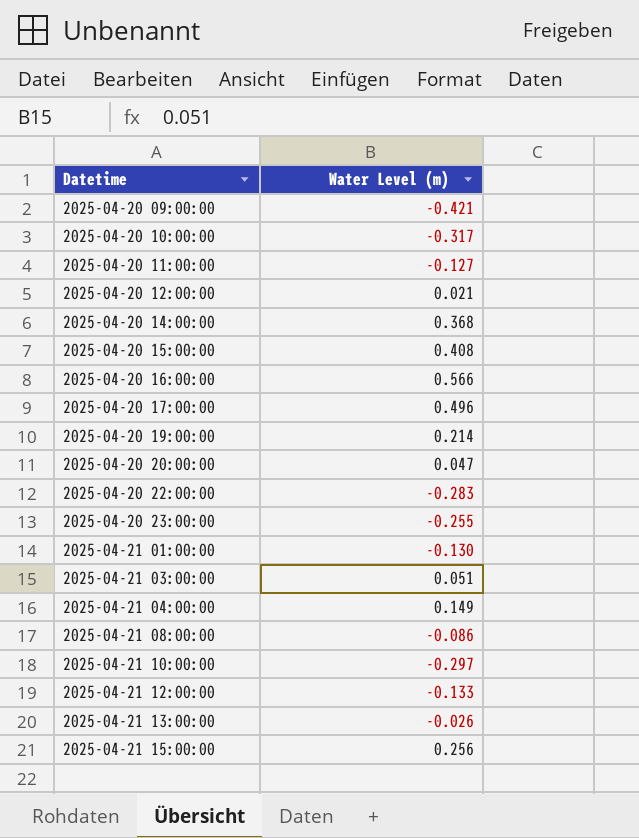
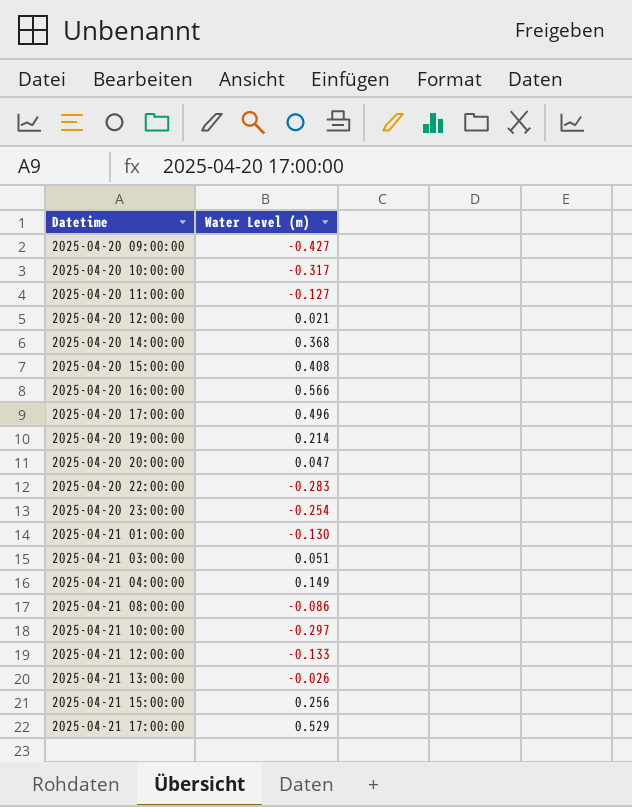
2025-04-20 09:00:00 | Water Level (m): -0.421 -> -0.427
2025-04-20 23:00:00 | Water Level (m): -0.255 -> -0.254
row 2025-04-21 17:00:00: none -> 0.529

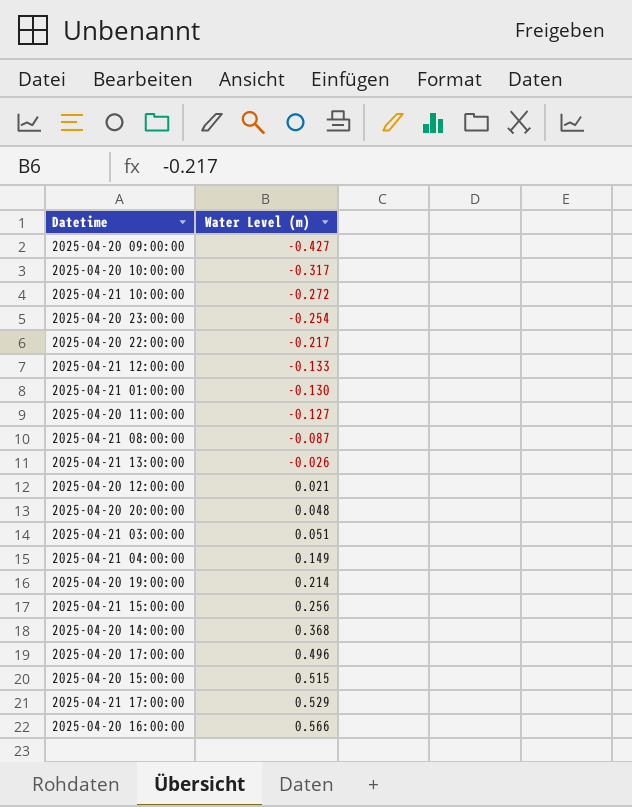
row order: Datetime ascending -> Water Level (m) ascending
2025-04-21 10:00:00 | Water Level (m): -0.297 -> -0.272
2025-04-20 22:00:00 | Water Level (m): -0.283 -> -0.217
2025-04-21 08:00:00 | Water Level (m): -0.086 -> -0.087
2025-04-20 20:00:00 | Water Level (m): 0.047 -> 0.048
2025-04-20 15:00:00 | Water Level (m): 0.408 -> 0.515

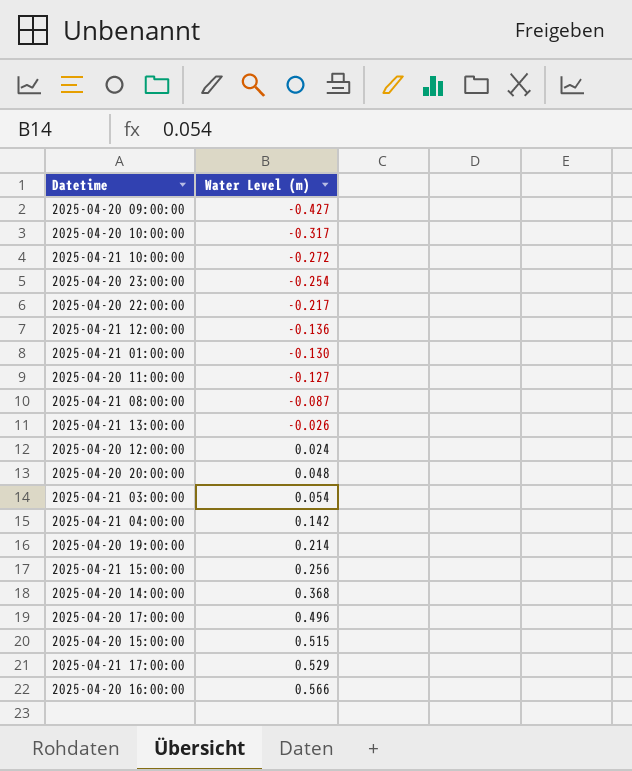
2025-04-21 12:00:00 | Water Level (m): -0.133 -> -0.136
2025-04-20 12:00:00 | Water Level (m): 0.021 -> 0.024
2025-04-21 03:00:00 | Water Level (m): 0.051 -> 0.054
2025-04-21 04:00:00 | Water Level (m): 0.149 -> 0.142

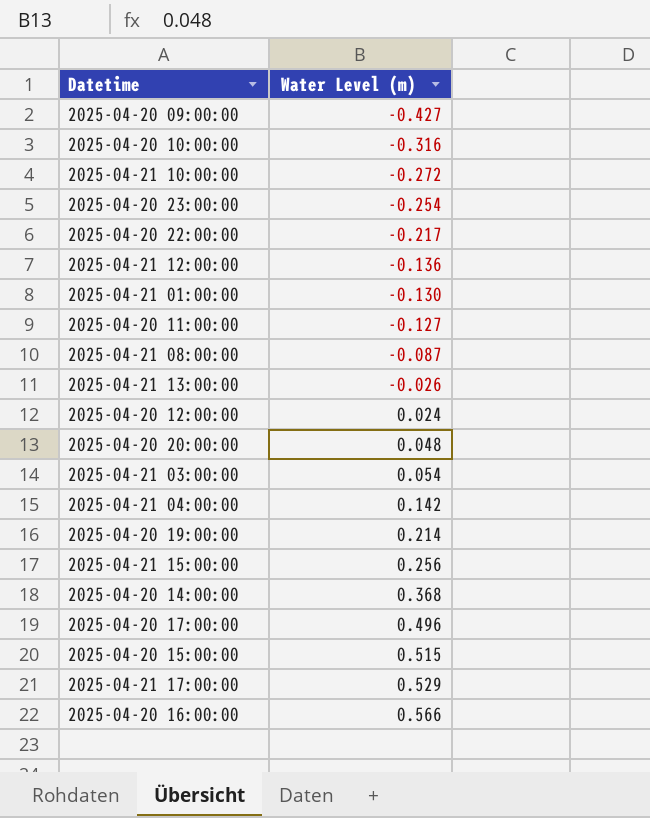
2025-04-20 10:00:00 | Water Level (m): -0.317 -> -0.316

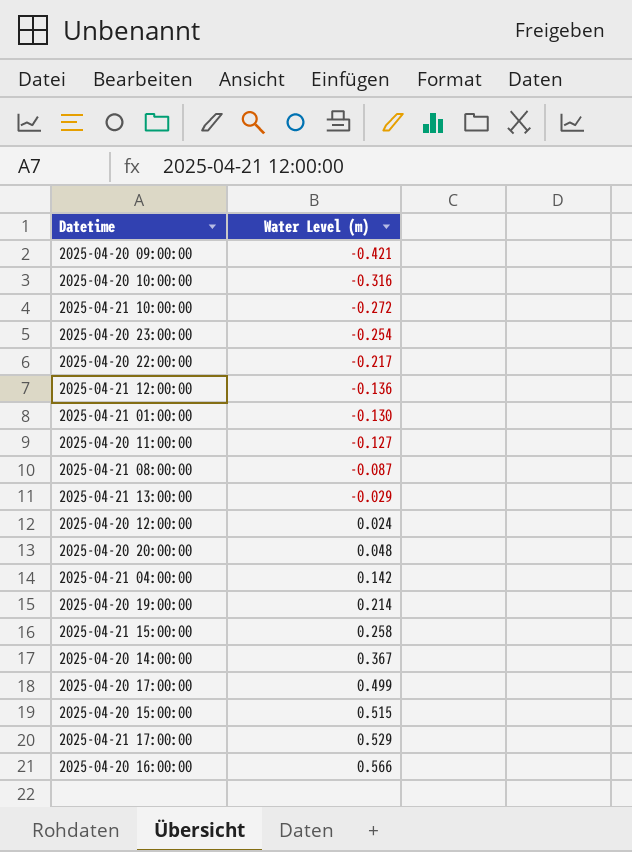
row 2025-04-21 03:00:00: 0.054 -> none
2025-04-20 09:00:00 | Water Level (m): -0.427 -> -0.421
2025-04-21 13:00:00 | Water Level (m): -0.026 -> -0.029
2025-04-21 15:00:00 | Water Level (m): 0.256 -> 0.258
2025-04-20 14:00:00 | Water Level (m): 0.368 -> 0.367
2025-04-20 17:00:00 | Water Level (m): 0.496 -> 0.499

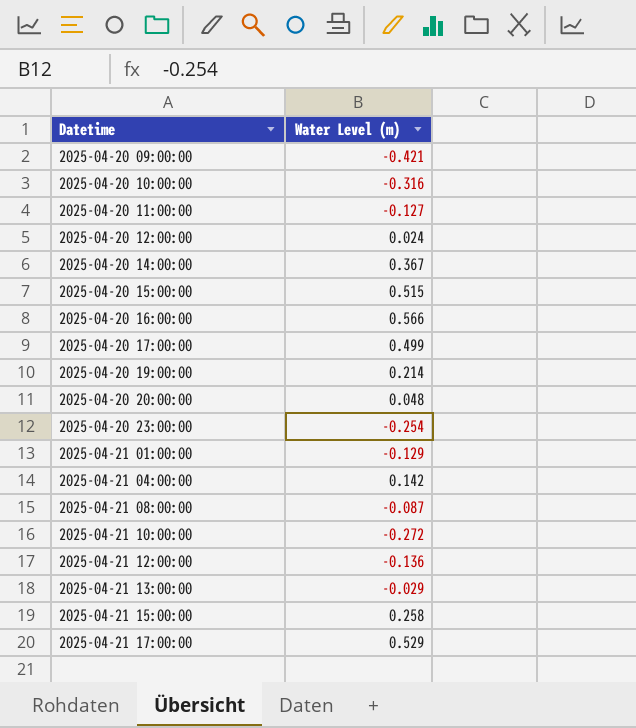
row order: Water Level (m) ascending -> Datetime ascending
row 2025-04-20 22:00:00: -0.217 -> none
2025-04-21 01:00:00 | Water Level (m): -0.130 -> -0.129

